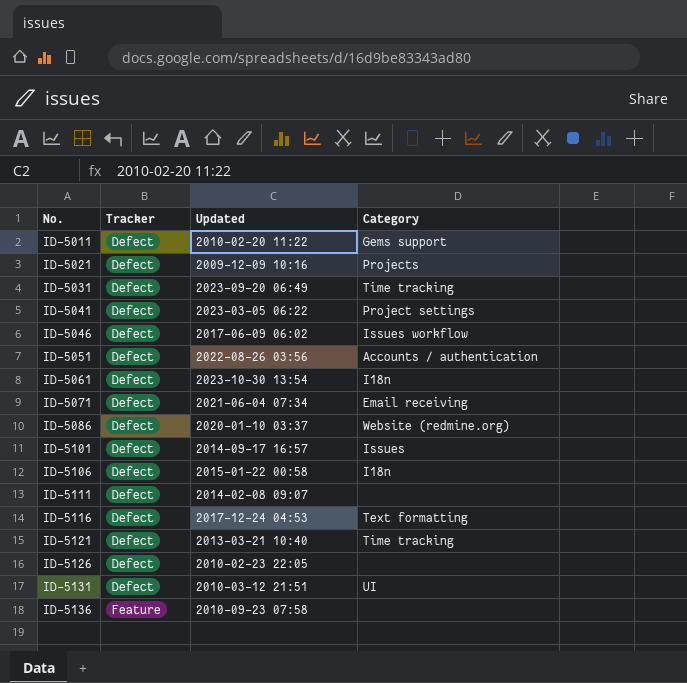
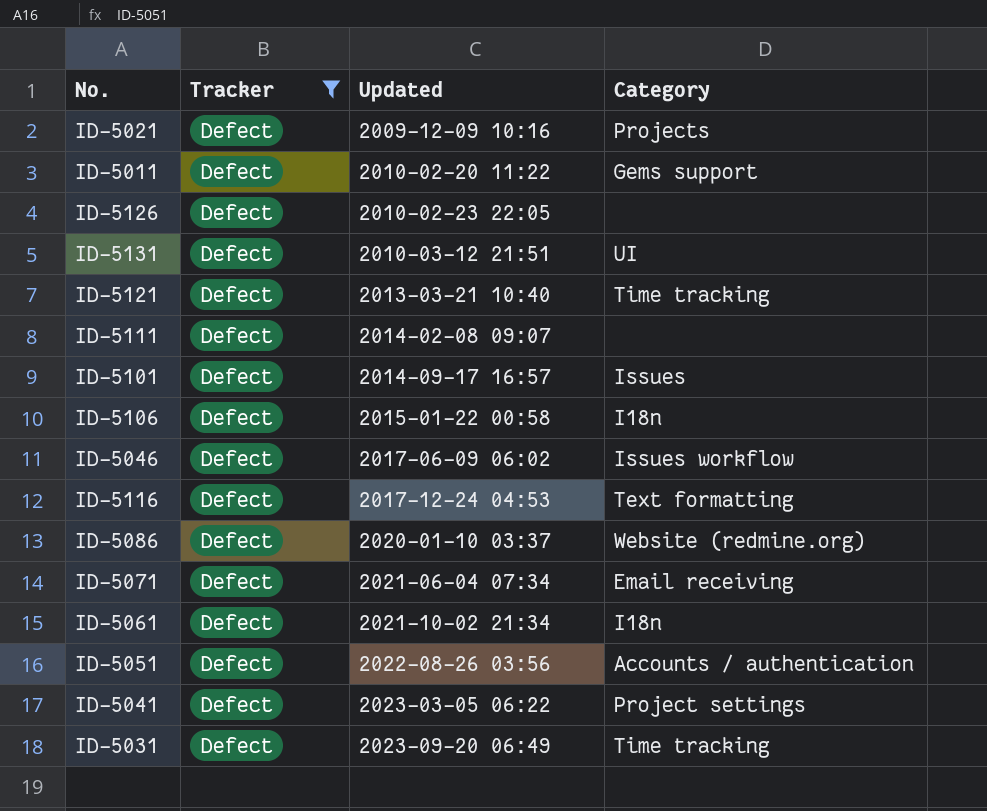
filter: none -> Tracker = Defect
row order: No. ascending -> Updated ascending
ID-5061 | Updated: 2023-10-30 13:54 -> 2021-10-02 21:34

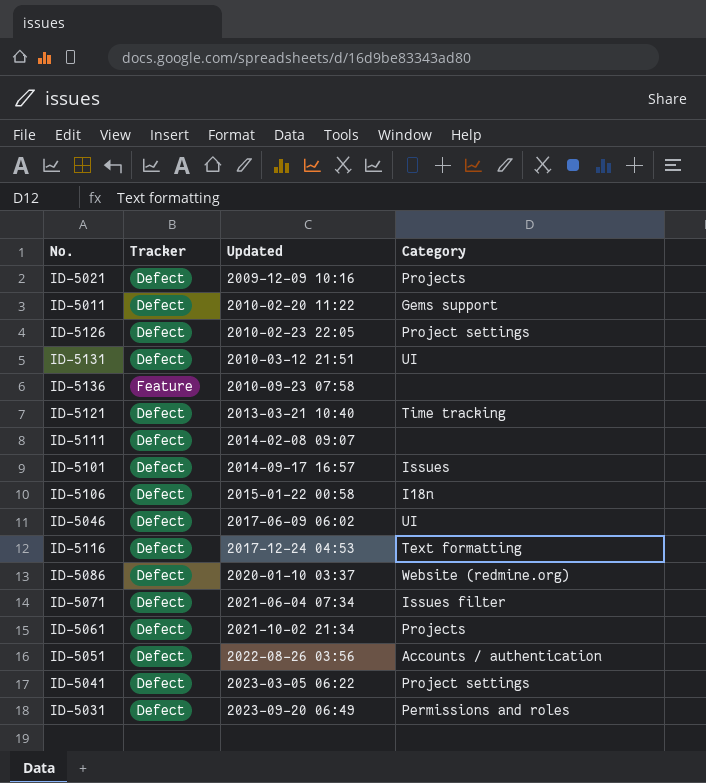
filter: Tracker = Defect -> none
ID-5126 | Category: none -> Project settings
ID-5046 | Category: Issues workflow -> UI
ID-5071 | Category: Email receiving -> Issues filter
ID-5061 | Category: I18n -> Projects
ID-5031 | Category: Time tracking -> Permissions and roles

